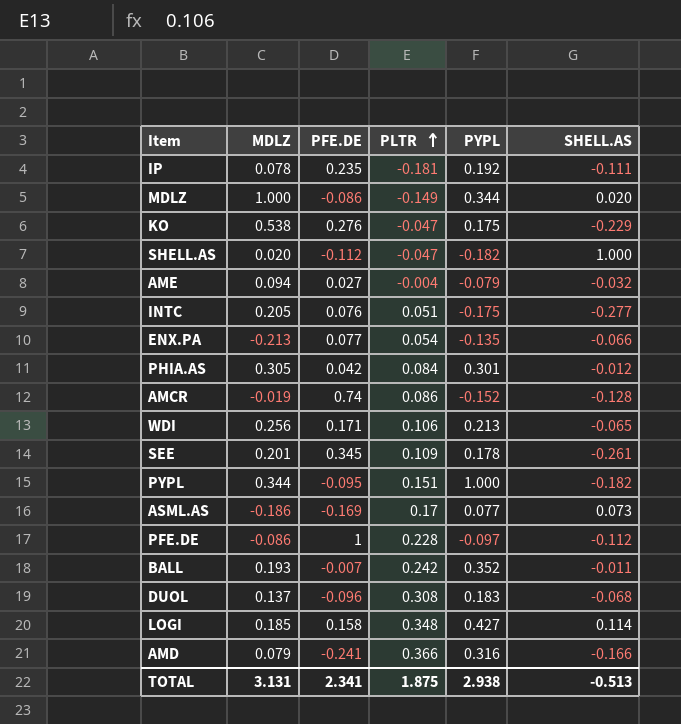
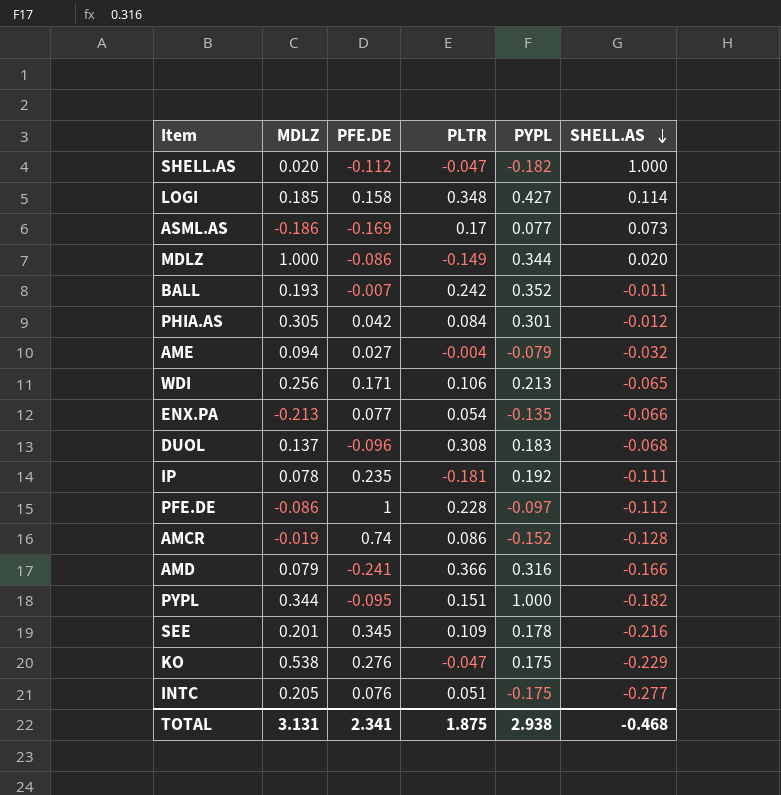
row order: PLTR ascending -> SHELL.AS descending
SEE | SHELL.AS: -0.261 -> -0.216
TOTAL | SHELL.AS: -0.513 -> -0.468

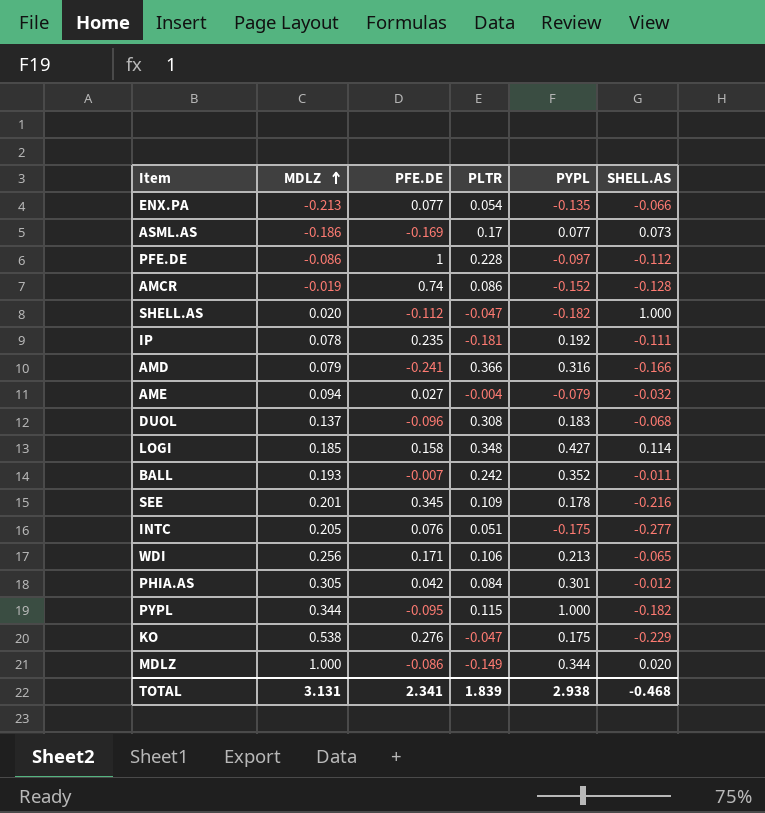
row order: SHELL.AS descending -> MDLZ ascending
PYPL | PLTR: 0.151 -> 0.115
TOTAL | PLTR: 1.875 -> 1.839

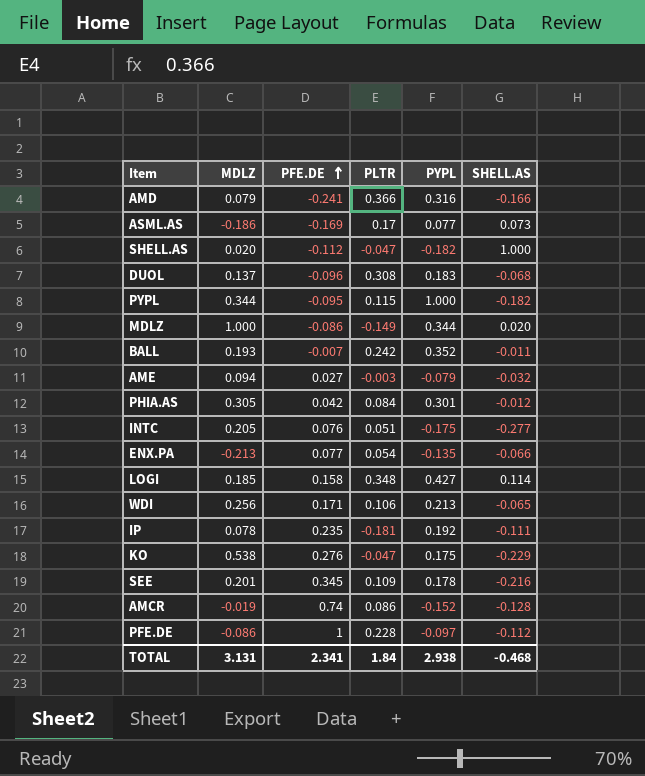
row order: MDLZ ascending -> PFE.DE ascending
AME | PLTR: -0.004 -> -0.003
TOTAL | PLTR: 1.839 -> 1.84

